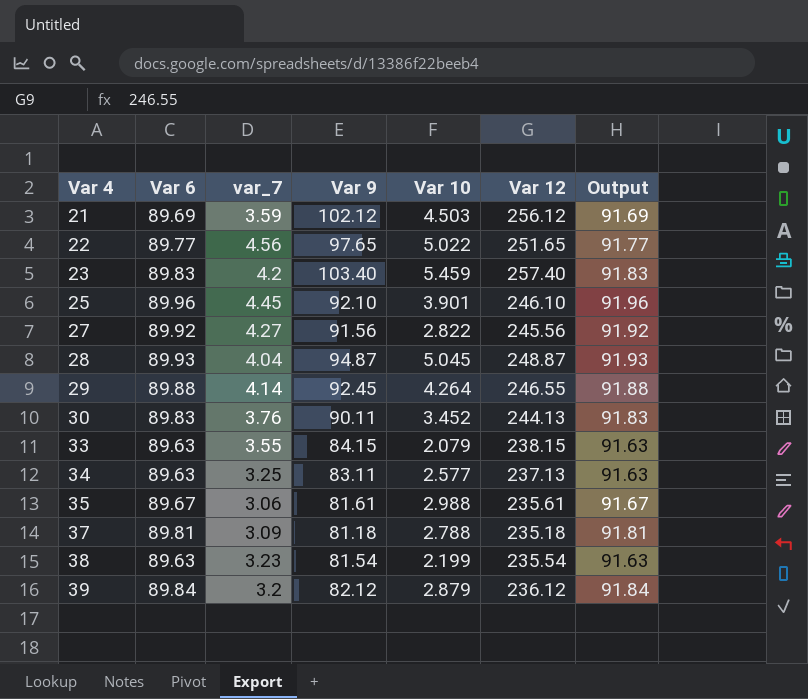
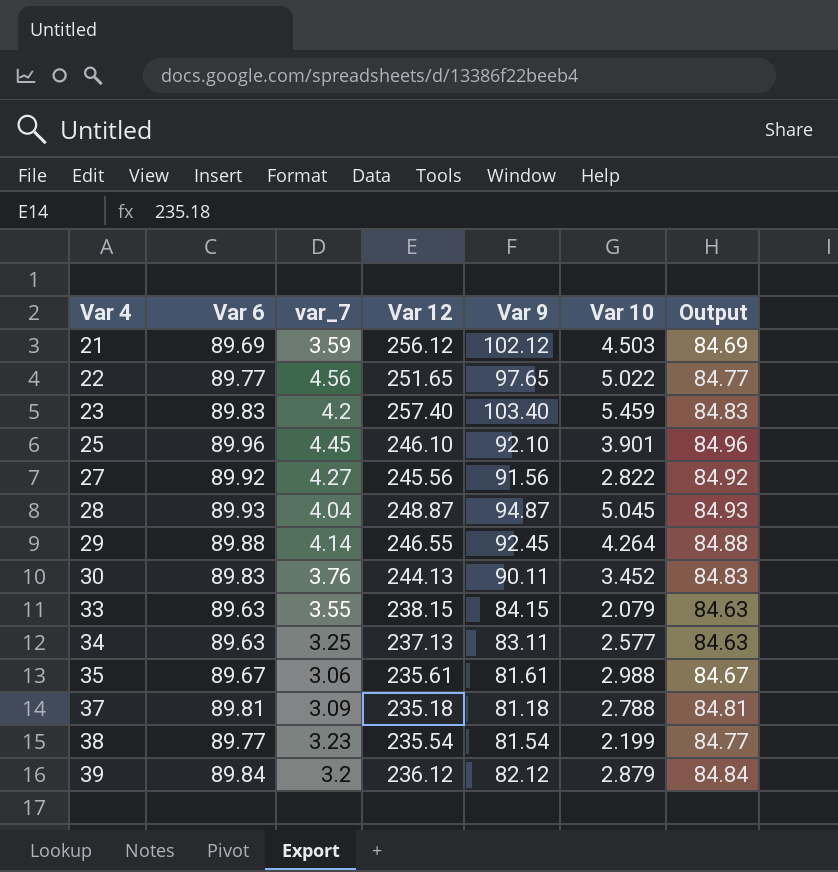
column Var 12 | position: 6 -> 4
column Output | formula: [Var 6] + 2 -> [Var 6] - 5
38 | Var 6: 89.63 -> 89.77

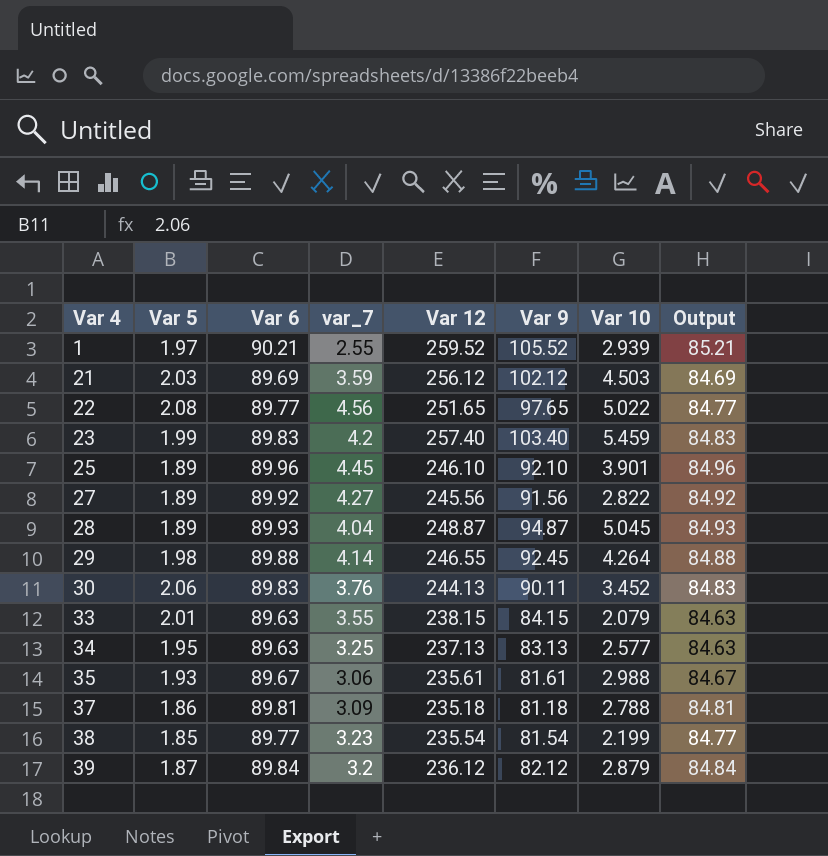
column Var 5 | position: none -> 2
row 1: none -> 1.97 | 90.21 | 2.55 | 259.52 | 105.52 | 2.939 | 85.21
34 | Var 9: 83.11 -> 83.13

